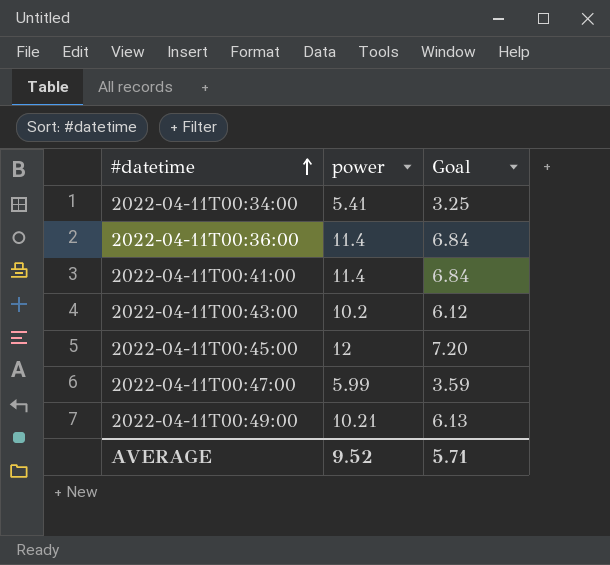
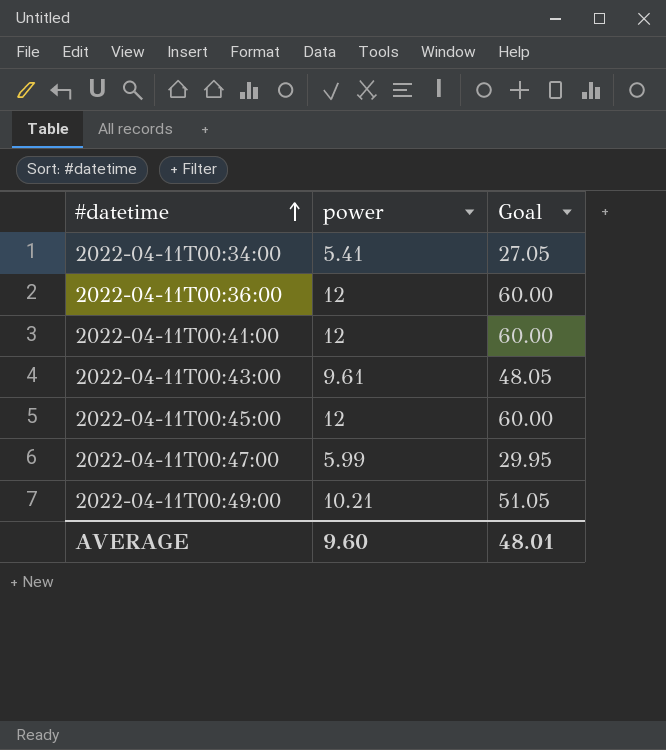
column Goal | formula: [power] * 0.6 -> [power] * 5
2022-04-11T00:36:00 | power: 11.4 -> 12
2022-04-11T00:41:00 | power: 11.4 -> 12
2022-04-11T00:43:00 | power: 10.2 -> 9.61
AVERAGE | power: 9.52 -> 9.60
AVERAGE | Goal: 5.71 -> 48.01

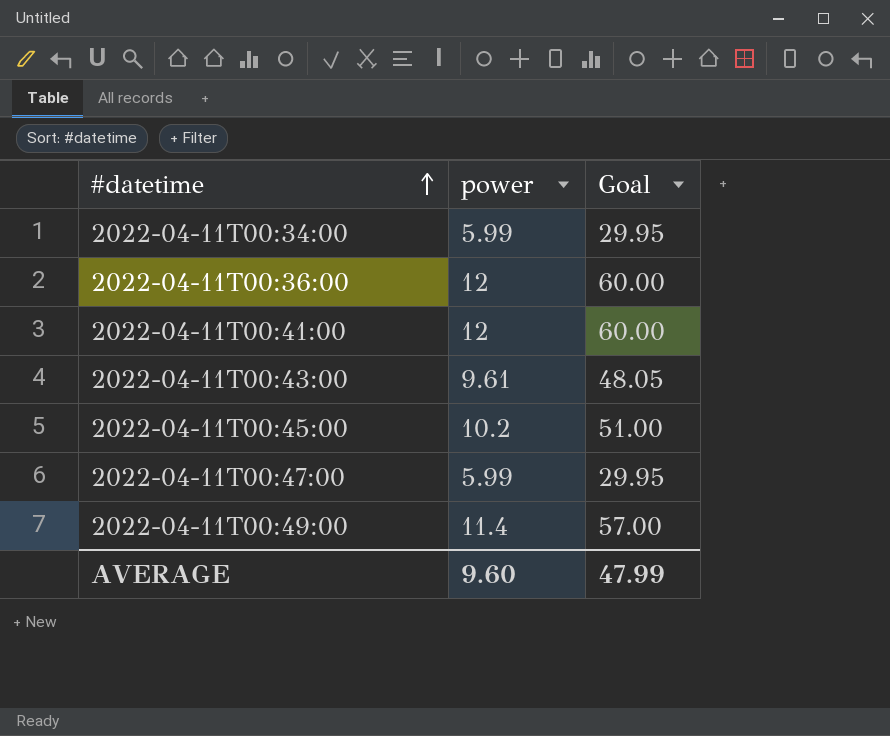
2022-04-11T00:34:00 | power: 5.41 -> 5.99
2022-04-11T00:34:00 | Goal: 27.05 -> 29.95
2022-04-11T00:45:00 | power: 12 -> 10.2
2022-04-11T00:45:00 | Goal: 60.00 -> 51.00
2022-04-11T00:49:00 | power: 10.21 -> 11.4
2022-04-11T00:49:00 | Goal: 51.05 -> 57.00
AVERAGE | Goal: 48.01 -> 47.99

